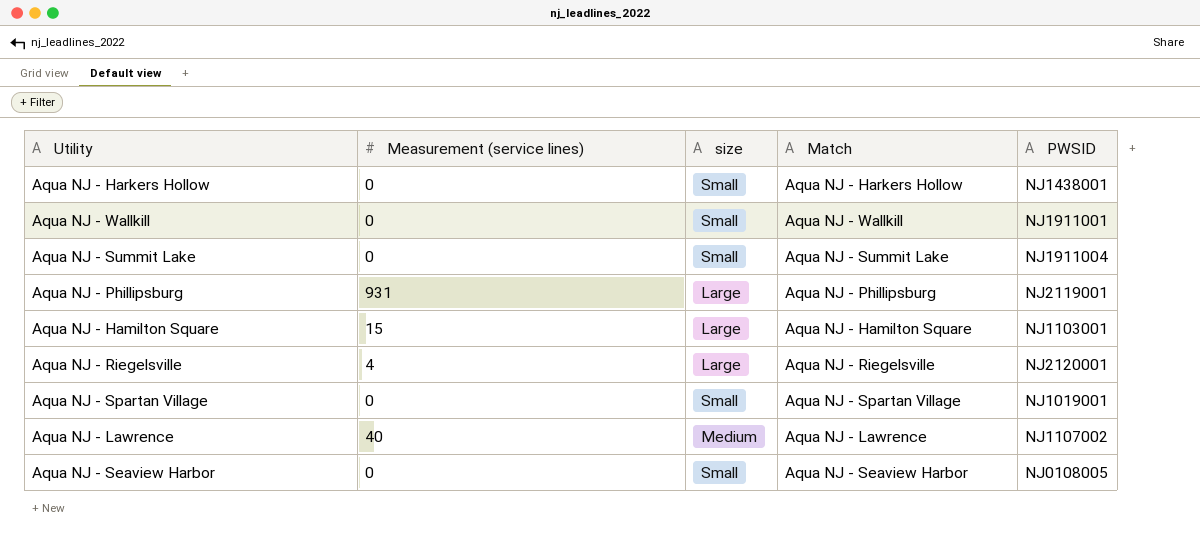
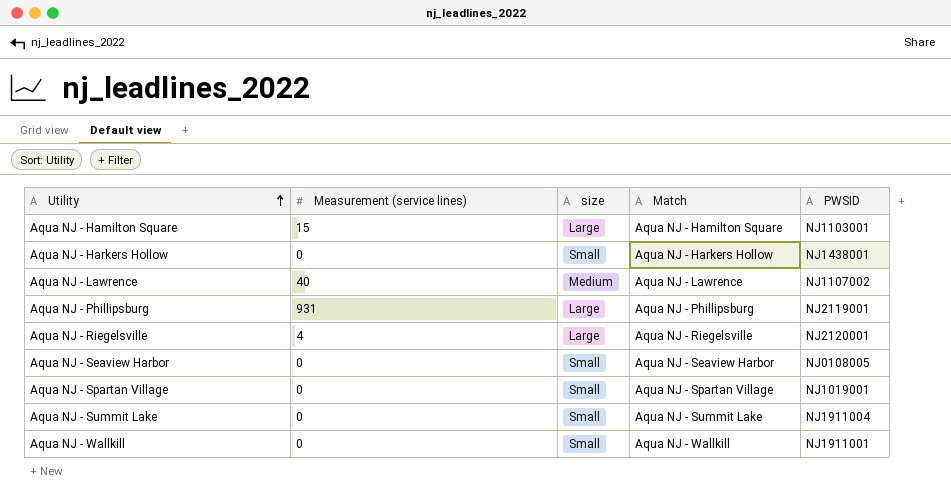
row order: none -> Utility ascending

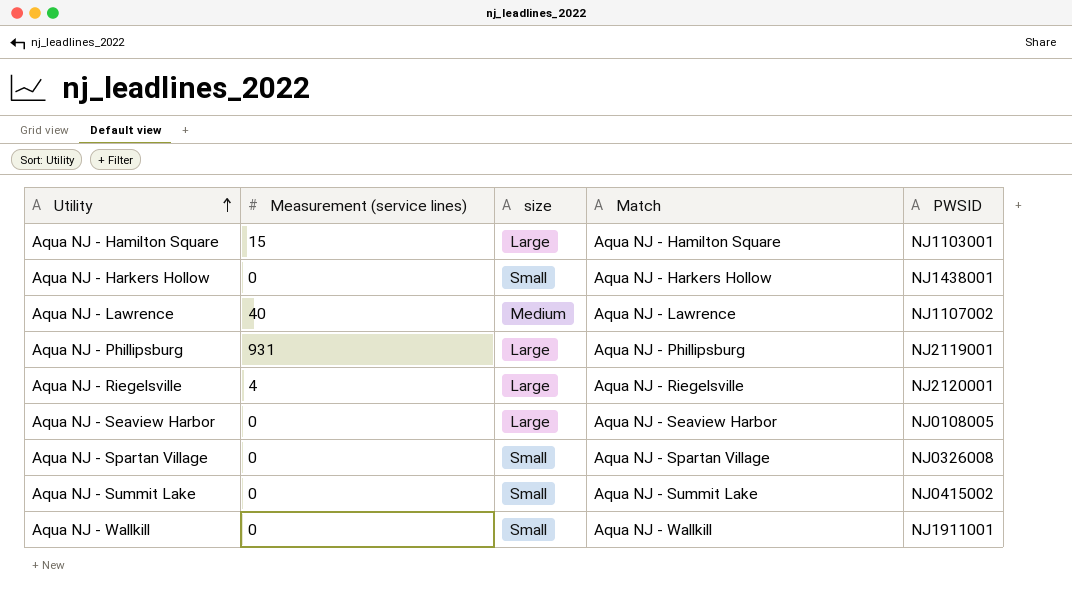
Aqua NJ - Seaview Harbor | size: Small -> Large
Aqua NJ - Spartan Village | PWSID: NJ1019001 -> NJ0326008
Aqua NJ - Summit Lake | PWSID: NJ1911004 -> NJ0415002

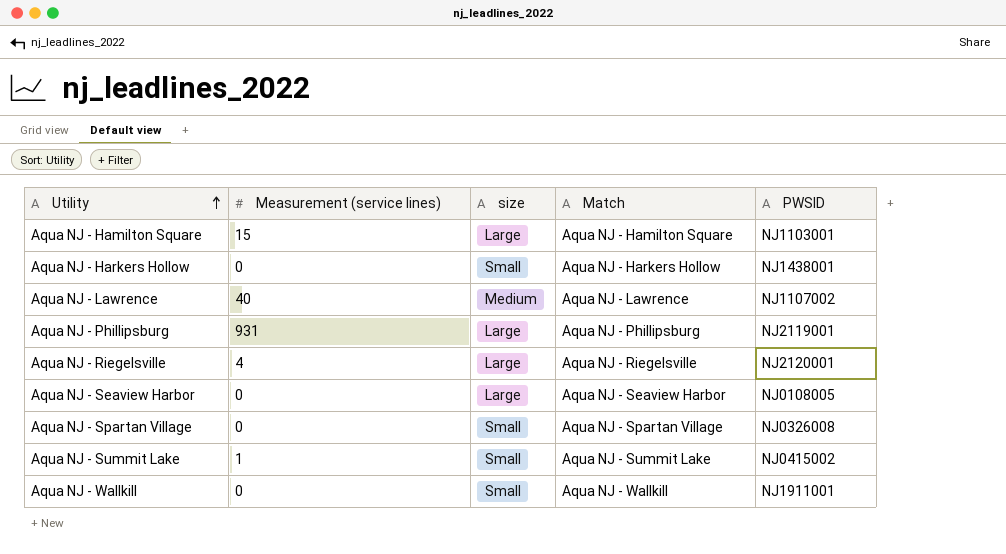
Aqua NJ - Summit Lake | Measurement (service lines): 0 -> 1

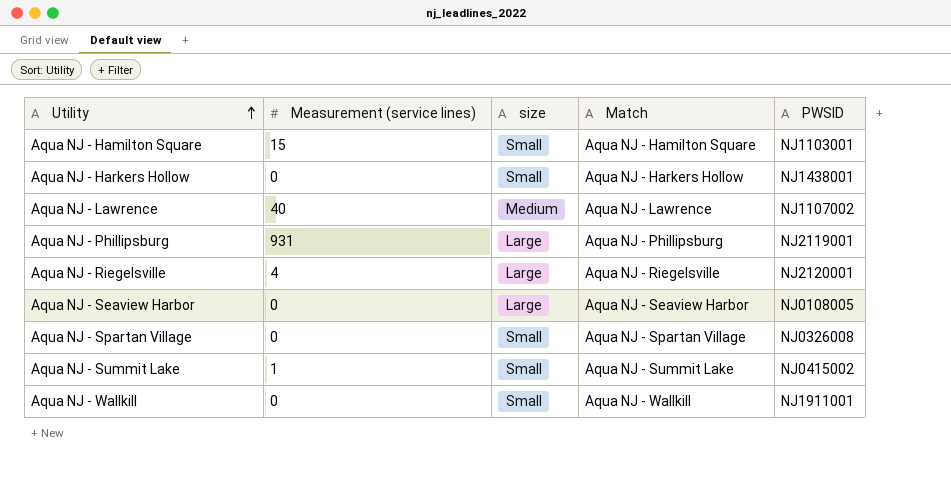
Aqua NJ - Hamilton Square | size: Large -> Small

